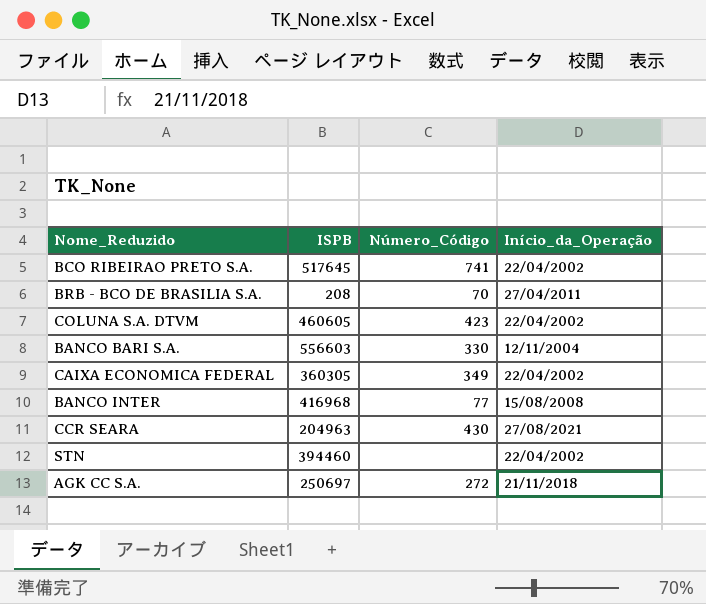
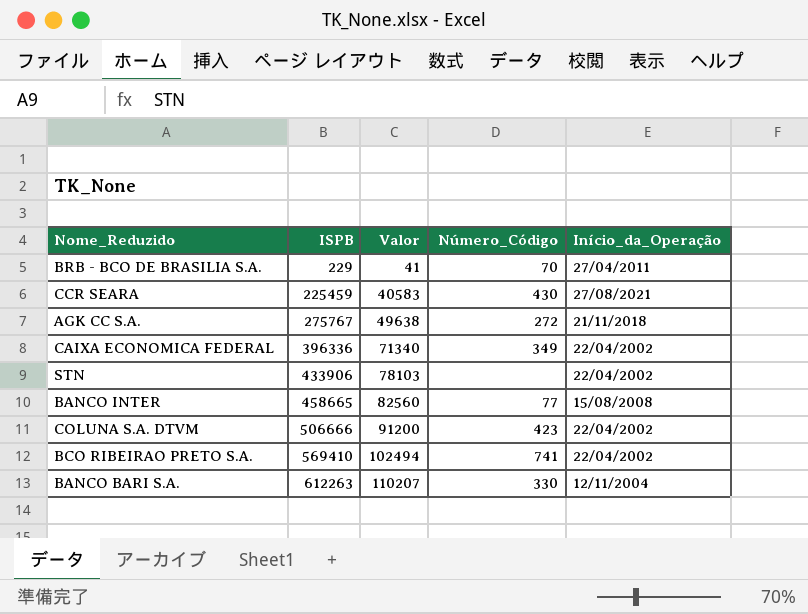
row order: none -> ISPB ascending
column Valor | formula: none -> [ISPB] * 0,18
BRB - BCO DE BRASILIA S.A. | ISPB: 208 -> 229
CCR SEARA | ISPB: 204963 -> 225459
AGK CC S.A. | ISPB: 250697 -> 275767
CAIXA ECONOMICA FEDERAL | ISPB: 360305 -> 396336
STN | ISPB: 394460 -> 433906
BANCO INTER | ISPB: 416968 -> 458665
COLUNA S.A. DTVM | ISPB: 460605 -> 506666
BCO RIBEIRAO PRETO S.A. | ISPB: 517645 -> 569410
BANCO BARI S.A. | ISPB: 556603 -> 612263

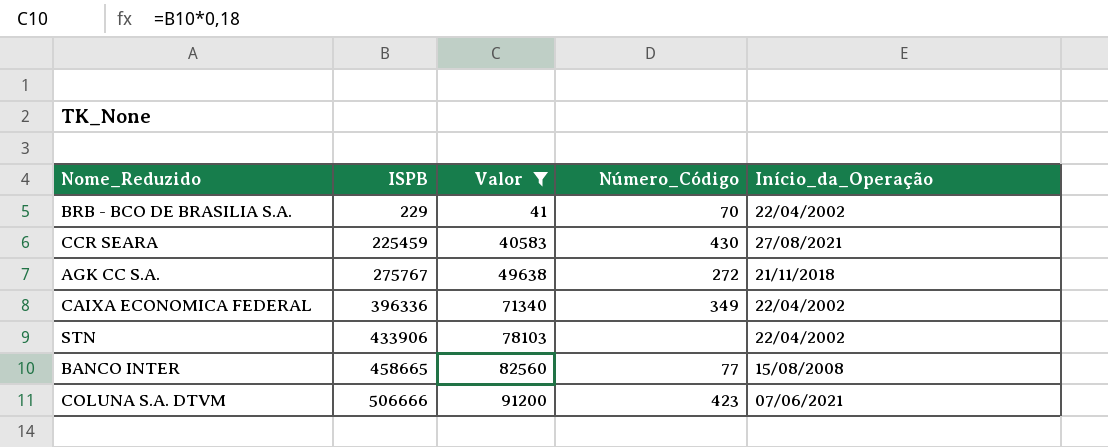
filter: none -> Valor <= 91200
BRB - BCO DE BRASILIA S.A. | Início_da_Operação: 27/04/2011 -> 22/04/2002
COLUNA S.A. DTVM | Início_da_Operação: 22/04/2002 -> 07/06/2021

